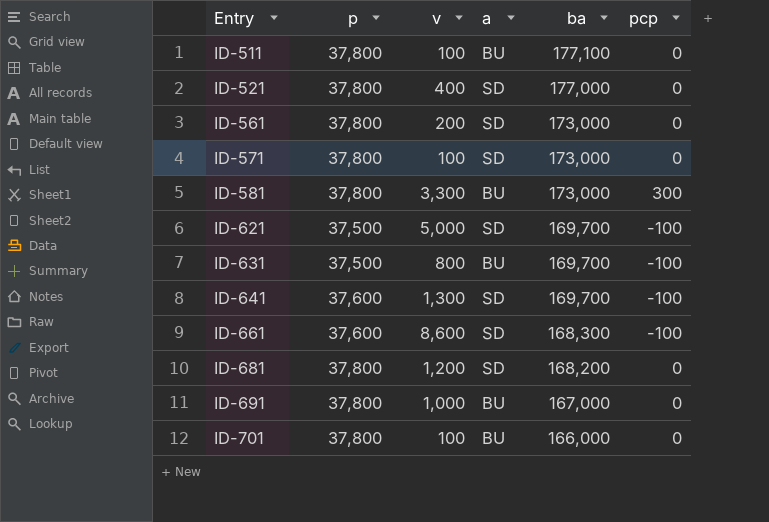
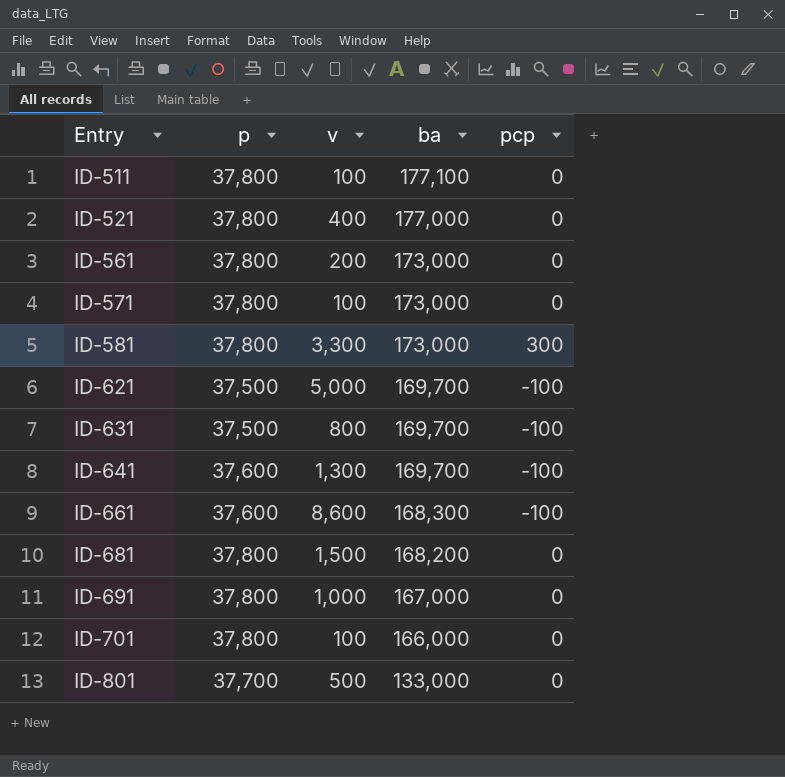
column a | position: 4 -> none
ID-681 | v: 1,200 -> 1,500
row ID-801: none -> 37,700 | 500 | 133,000 | 0

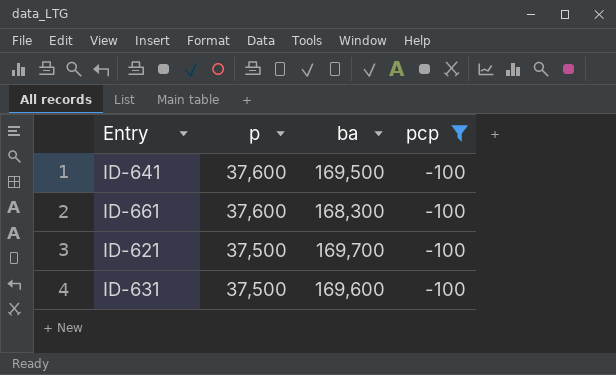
filter: none -> pcp = -100
row order: Entry ascending -> p descending
column v | position: 3 -> none
ID-641 | ba: 169,700 -> 169,500
ID-631 | ba: 169,700 -> 169,600

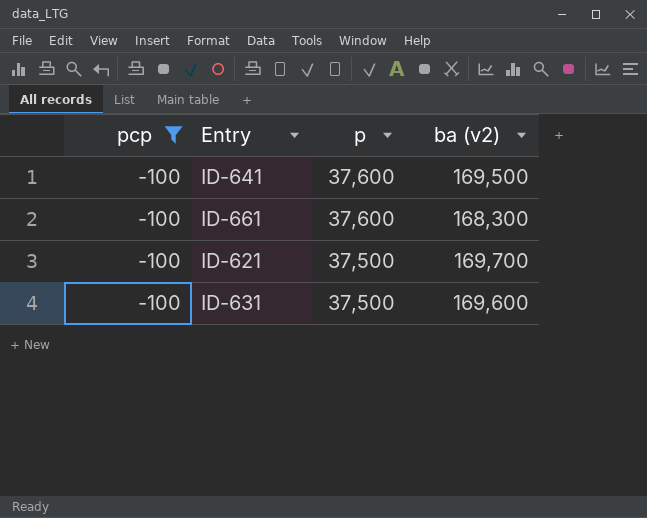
column pcp | position: 4 -> 1
column name: ba -> ba (v2)

